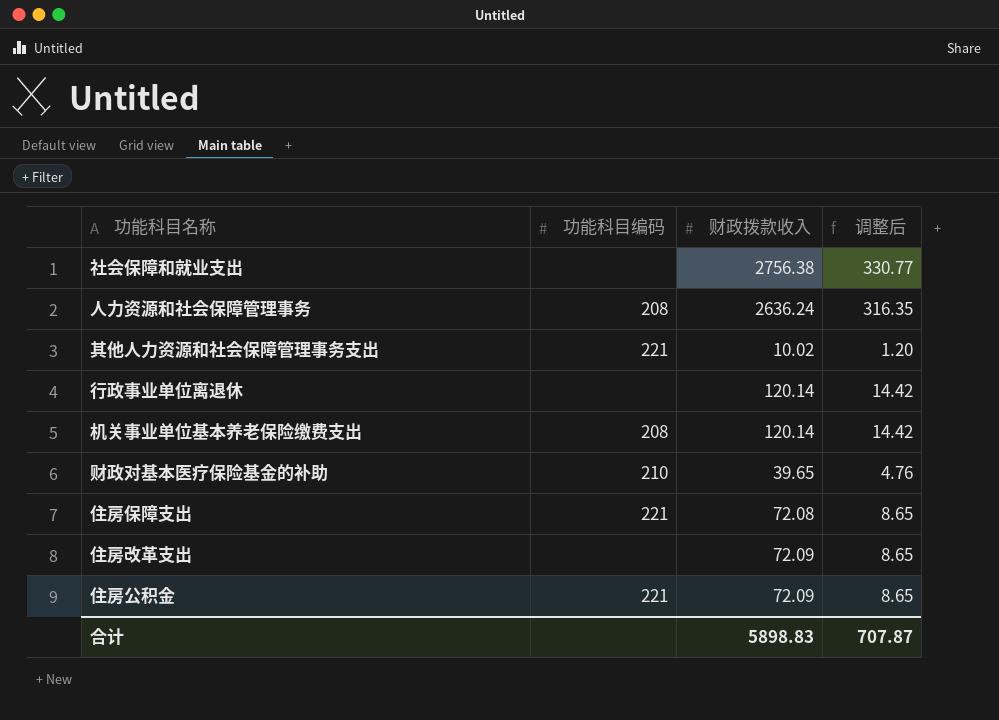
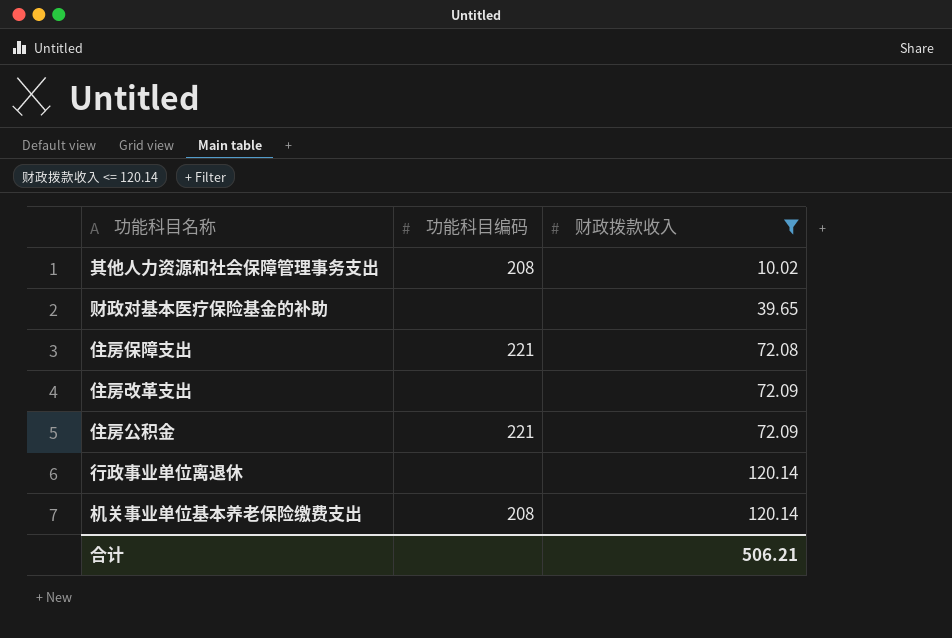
filter: none -> 财政拨款收入 <= 120.14
row order: none -> 财政拨款收入 ascending
column 调整后 | formula: [财政拨款收入] * 0.12 -> none
其他人力资源和社会保障管理事务支出 | 功能科目编码: 221 -> 208
财政对基本医疗保险基金的补助 | 功能科目编码: 210 -> none
合计 | 财政拨款收入: 5898.83 -> 506.21

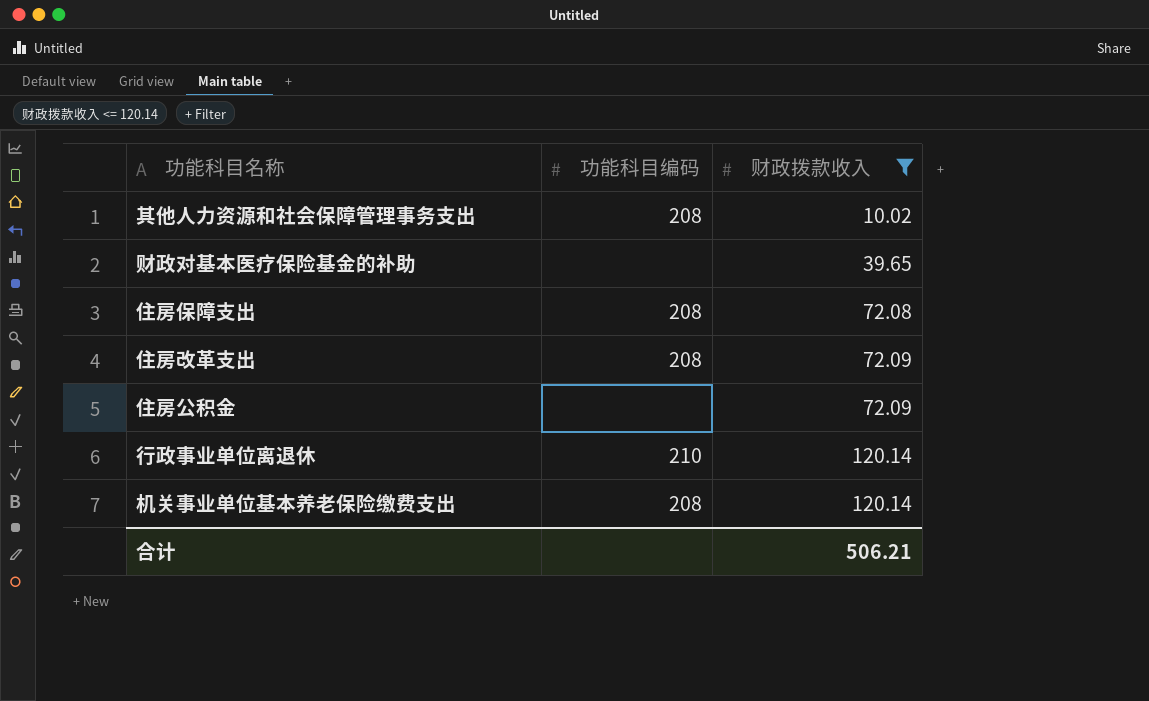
住房保障支出 | 功能科目编码: 221 -> 208
住房改革支出 | 功能科目编码: none -> 208
住房公积金 | 功能科目编码: 221 -> none
行政事业单位离退休 | 功能科目编码: none -> 210

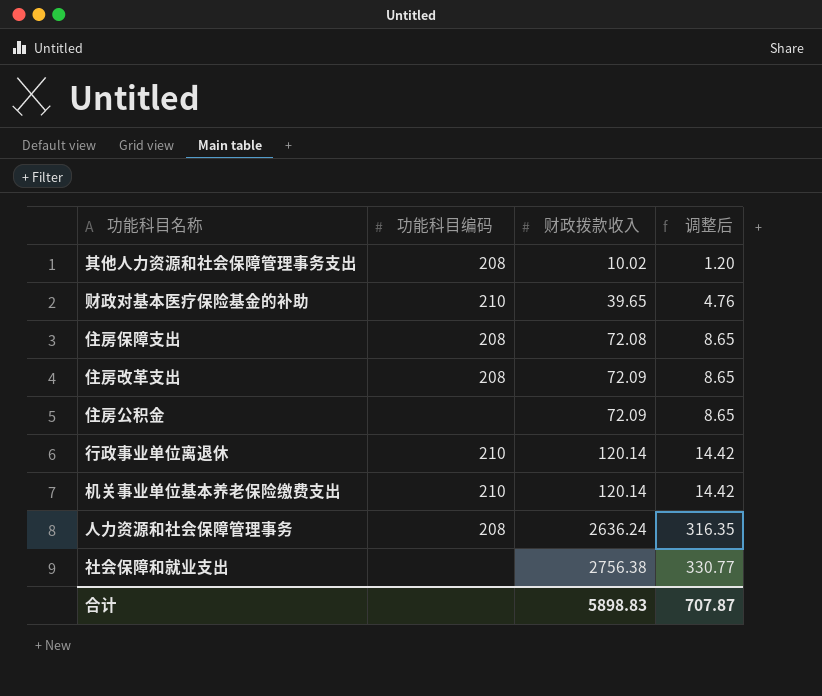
filter: 财政拨款收入 <= 120.14 -> none
column 调整后 | formula: none -> [财政拨款收入] * 0.12
财政对基本医疗保险基金的补助 | 功能科目编码: none -> 210
机关事业单位基本养老保险缴费支出 | 功能科目编码: 208 -> 210
合计 | 财政拨款收入: 506.21 -> 5898.83

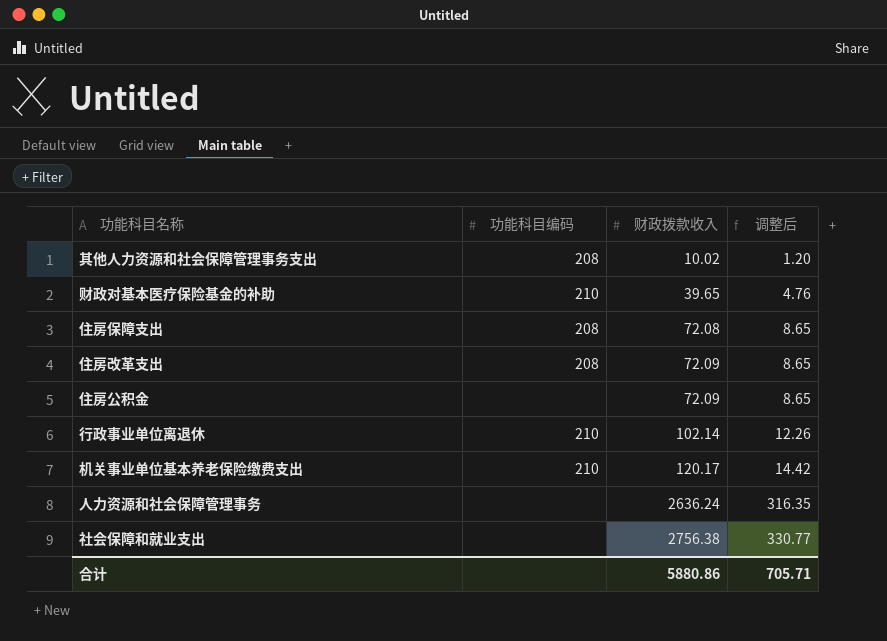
行政事业单位离退休 | 财政拨款收入: 120.14 -> 102.14
行政事业单位离退休 | 调整后: 14.42 -> 12.26
机关事业单位基本养老保险缴费支出 | 财政拨款收入: 120.14 -> 120.17
人力资源和社会保障管理事务 | 功能科目编码: 208 -> none
合计 | 财政拨款收入: 5898.83 -> 5880.86
合计 | 调整后: 707.87 -> 705.71

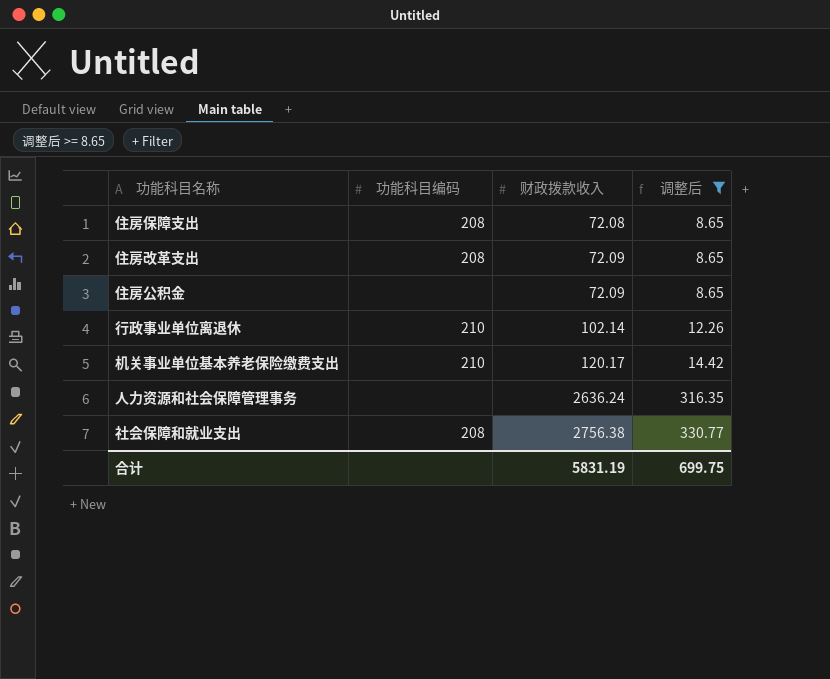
filter: none -> 调整后 >= 8.65
社会保障和就业支出 | 功能科目编码: none -> 208
合计 | 财政拨款收入: 5880.86 -> 5831.19
合计 | 调整后: 705.71 -> 699.75

